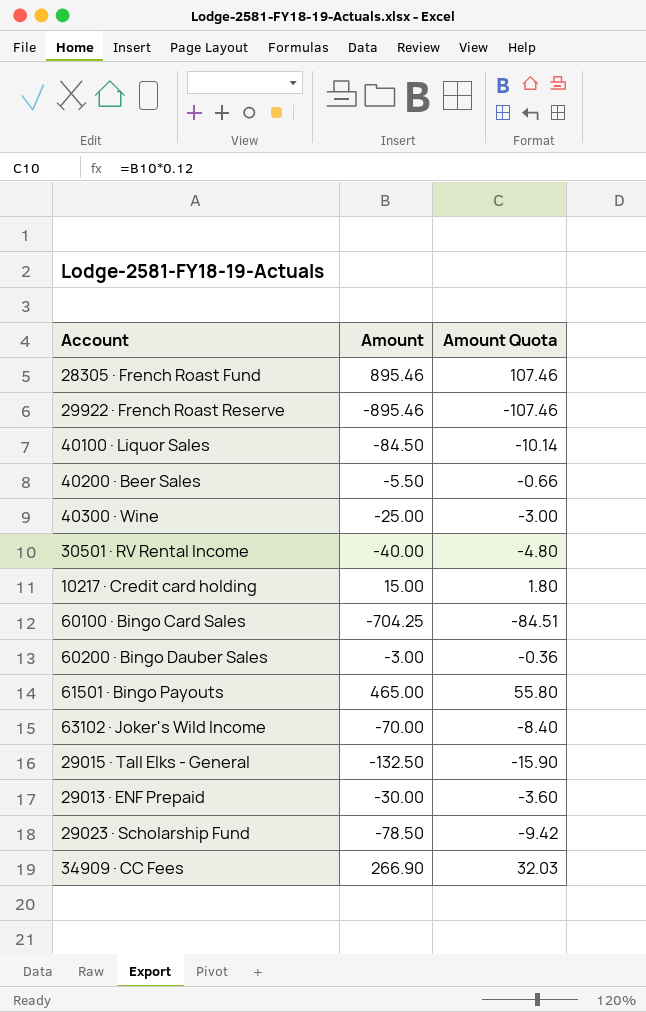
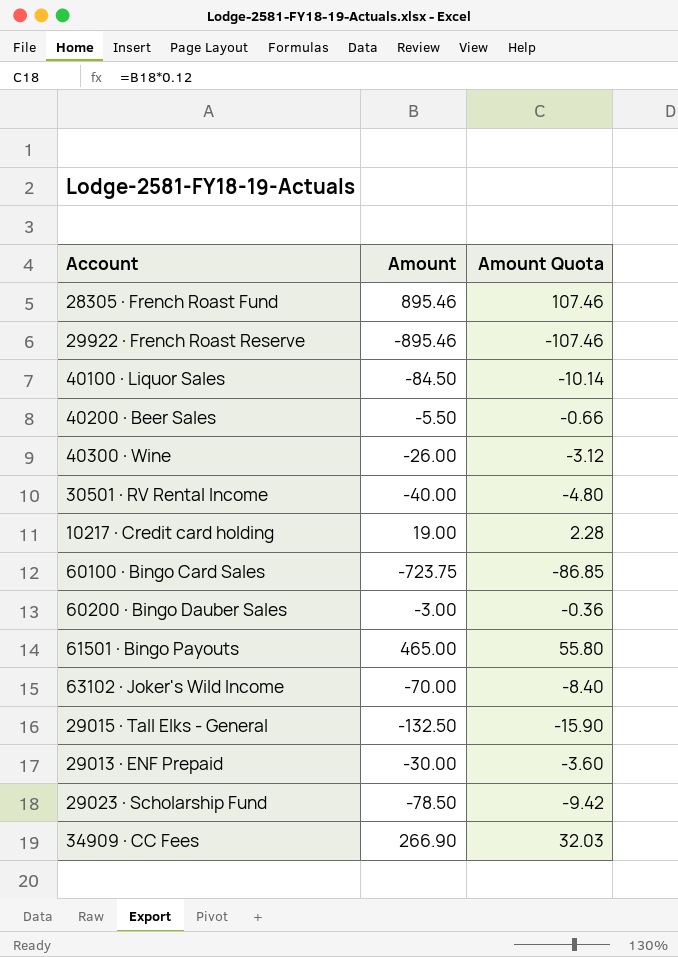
40300 · Wine | Amount: -25.00 -> -26.00
40300 · Wine | Amount Quota: -3.00 -> -3.12
10217 · Credit card holding | Amount: 15.00 -> 19.00
10217 · Credit card holding | Amount Quota: 1.80 -> 2.28
60100 · Bingo Card Sales | Amount: -704.25 -> -723.75
60100 · Bingo Card Sales | Amount Quota: -84.51 -> -86.85

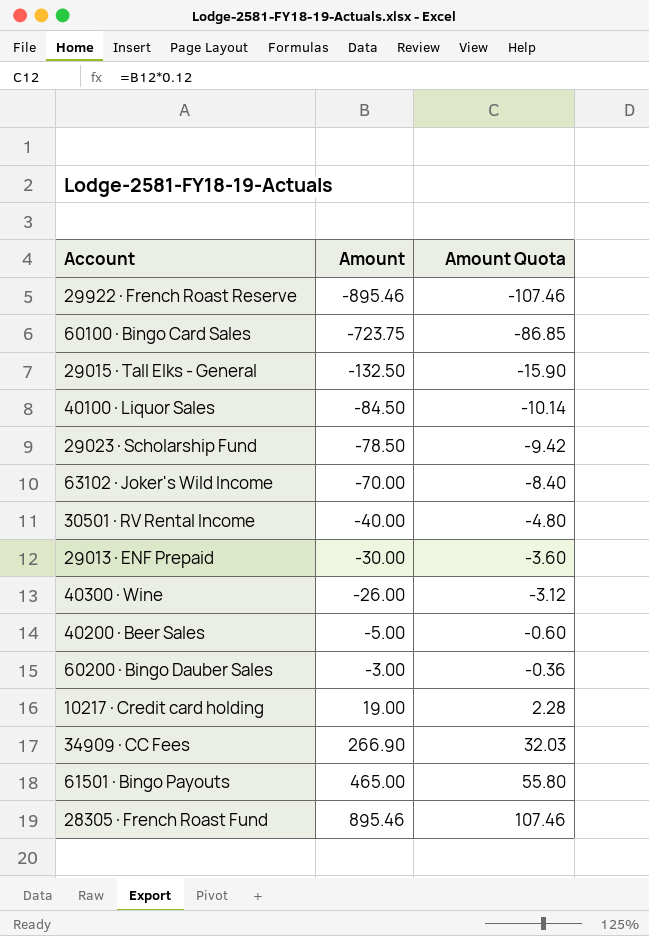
row order: none -> Amount ascending
40200 · Beer Sales | Amount: -5.50 -> -5.00
40200 · Beer Sales | Amount Quota: -0.66 -> -0.60

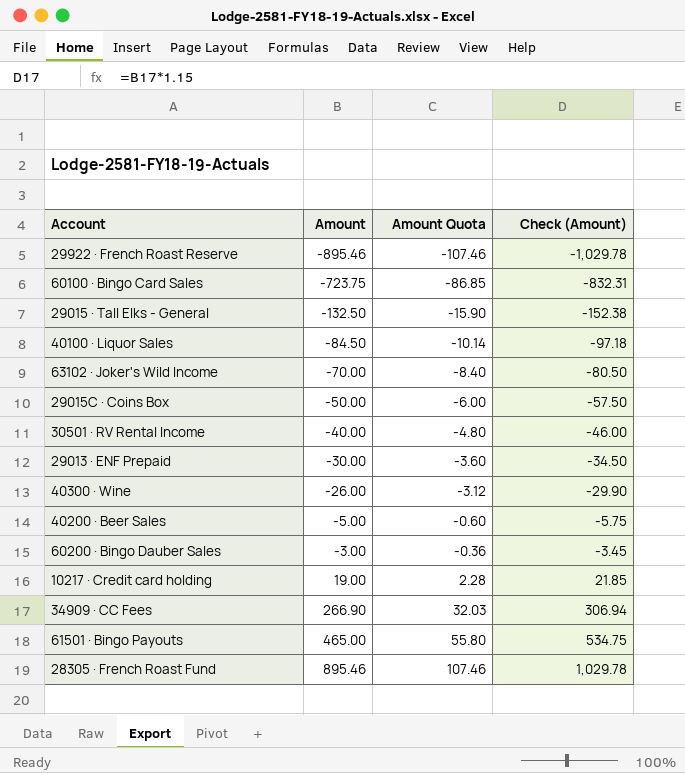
column Check (Amount) | formula: none -> [Amount] * 1.15
row 29023 · Scholarship Fund: -78.50 | -9.42 -> none
row 29015C · Coins Box: none -> -50.00 | -6.00 | -57.50

